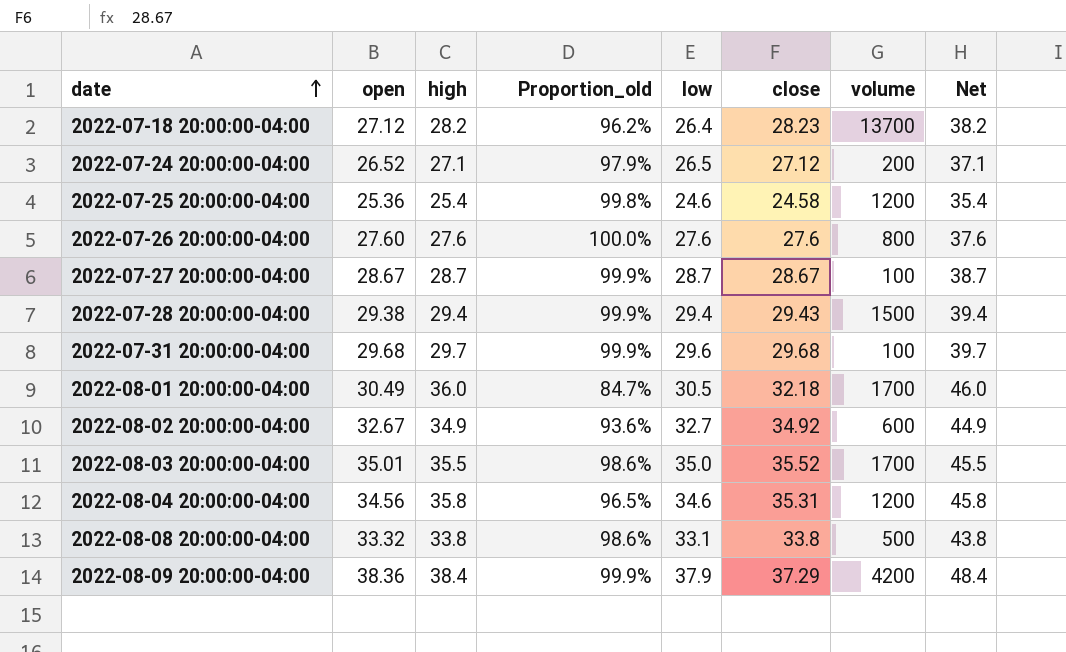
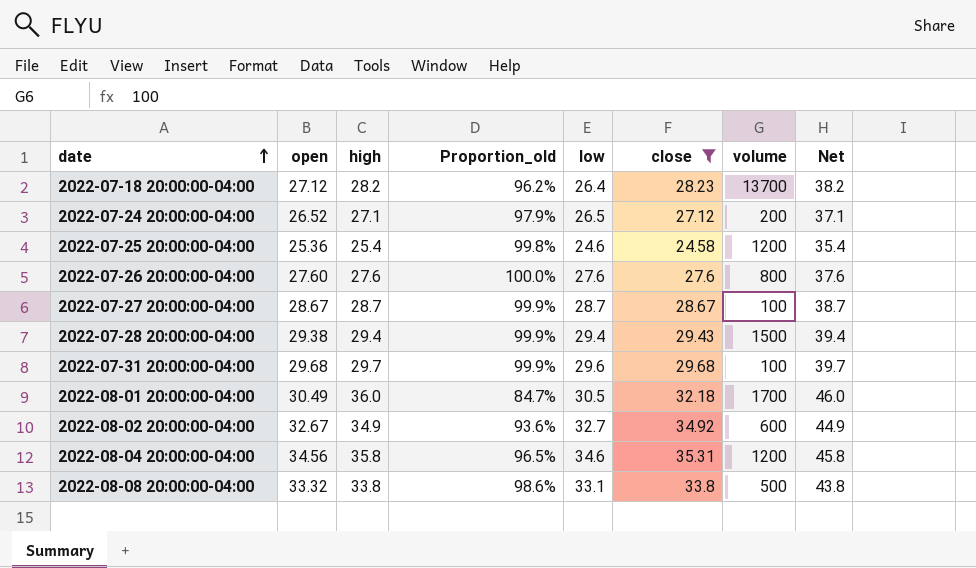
filter: none -> close <= 35.31

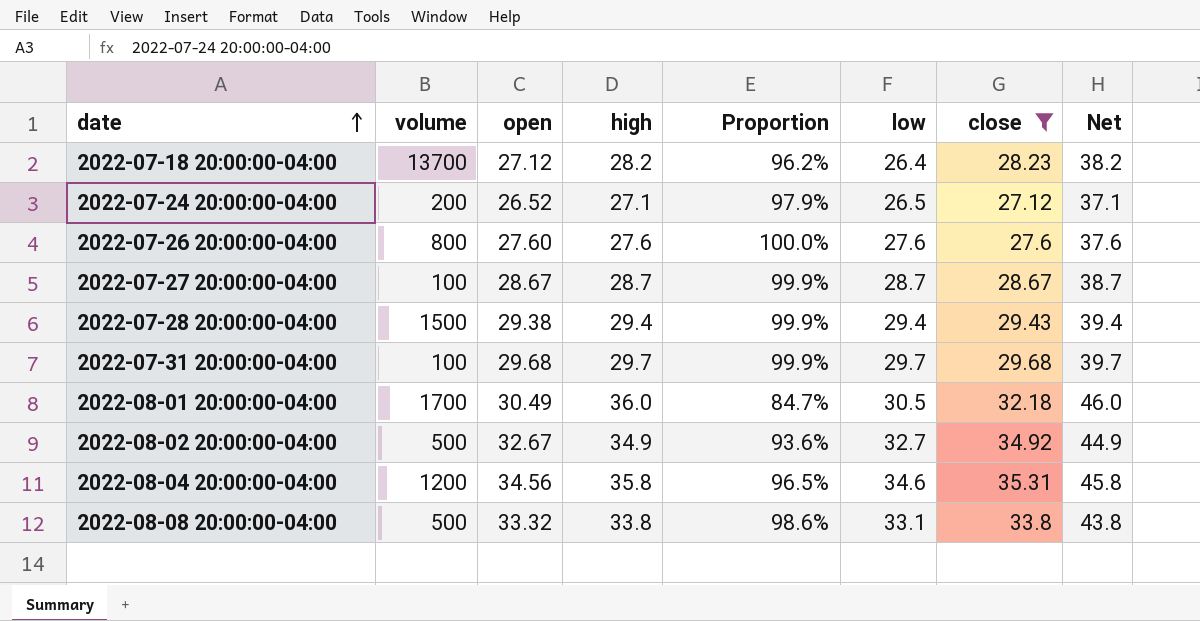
column volume | position: 7 -> 2
column name: Proportion_old -> Proportion
row 2022-07-25 20:00:00-04:00: 25.36 | 25.4 | 99.8% | 24.6 | 24.58 | 1200 | 35.4 -> none
2022-07-31 20:00:00-04:00 | low: 29.6 -> 29.7
2022-08-02 20:00:00-04:00 | volume: 600 -> 500

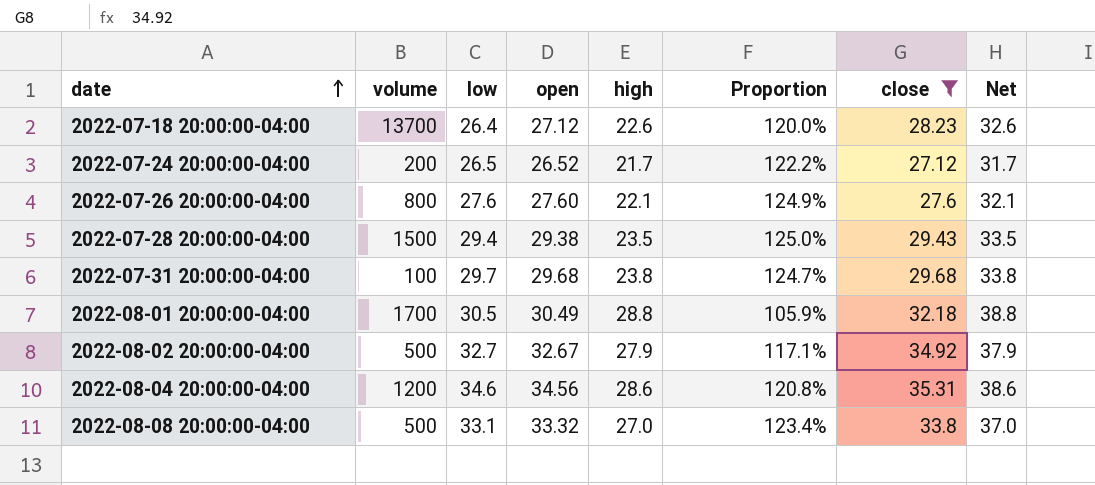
column low | position: 6 -> 3
row 2022-07-27 20:00:00-04:00: 100 | 28.67 | 28.7 | 99.9% | 28.7 | 28.67 | 38.7 -> none
2022-07-18 20:00:00-04:00 | high: 28.2 -> 22.6
2022-07-18 20:00:00-04:00 | Proportion: 96.2% -> 120.0%
2022-07-18 20:00:00-04:00 | Net: 38.2 -> 32.6
2022-07-24 20:00:00-04:00 | high: 27.1 -> 21.7
2022-07-24 20:00:00-04:00 | Proportion: 97.9% -> 122.2%
2022-07-24 20:00:00-04:00 | Net: 37.1 -> 31.7
2022-07-26 20:00:00-04:00 | high: 27.6 -> 22.1
2022-07-26 20:00:00-04:00 | Proportion: 100.0% -> 124.9%
2022-07-26 20:00:00-04:00 | Net: 37.6 -> 32.1
2022-07-28 20:00:00-04:00 | high: 29.4 -> 23.5
2022-07-28 20:00:00-04:00 | Proportion: 99.9% -> 125.0%
2022-07-28 20:00:00-04:00 | Net: 39.4 -> 33.5
2022-07-31 20:00:00-04:00 | high: 29.7 -> 23.8
2022-07-31 20:00:00-04:00 | Proportion: 99.9% -> 124.7%
2022-07-31 20:00:00-04:00 | Net: 39.7 -> 33.8
2022-08-01 20:00:00-04:00 | high: 36.0 -> 28.8
2022-08-01 20:00:00-04:00 | Proportion: 84.7% -> 105.9%
2022-08-01 20:00:00-04:00 | Net: 46.0 -> 38.8
2022-08-02 20:00:00-04:00 | high: 34.9 -> 27.9
2022-08-02 20:00:00-04:00 | Proportion: 93.6% -> 117.1%
2022-08-02 20:00:00-04:00 | Net: 44.9 -> 37.9
2022-08-04 20:00:00-04:00 | high: 35.8 -> 28.6
2022-08-04 20:00:00-04:00 | Proportion: 96.5% -> 120.8%
2022-08-04 20:00:00-04:00 | Net: 45.8 -> 38.6
2022-08-08 20:00:00-04:00 | high: 33.8 -> 27.0
2022-08-08 20:00:00-04:00 | Proportion: 98.6% -> 123.4%
2022-08-08 20:00:00-04:00 | Net: 43.8 -> 37.0

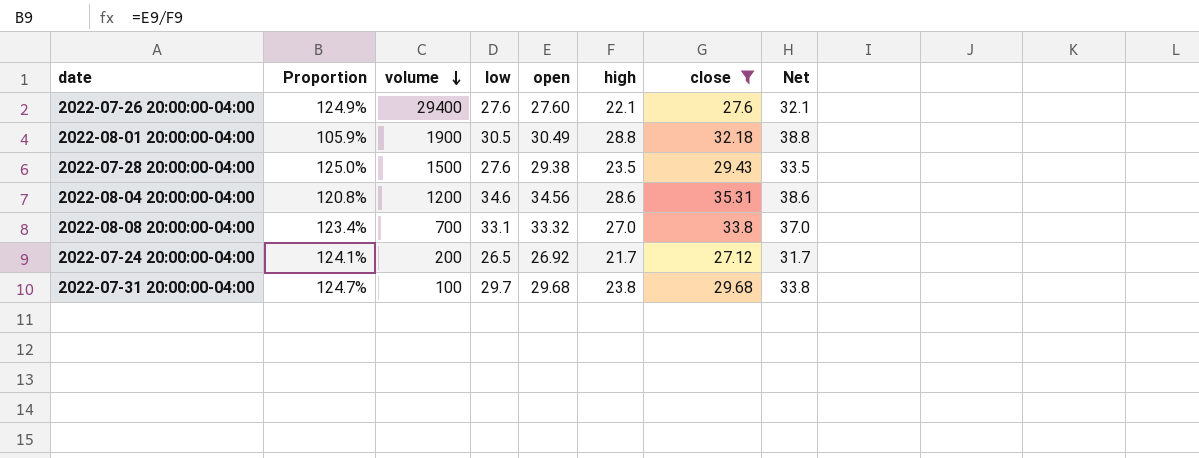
row order: date ascending -> volume descending
column Proportion | position: 6 -> 2
row 2022-07-18 20:00:00-04:00: 13700 | 26.4 | 27.12 | 22.6 | 120.0% | 28.23 | 32.6 -> none
row 2022-08-02 20:00:00-04:00: 500 | 32.7 | 32.67 | 27.9 | 117.1% | 34.92 | 37.9 -> none
2022-07-26 20:00:00-04:00 | volume: 800 -> 29400
2022-08-01 20:00:00-04:00 | volume: 1700 -> 1900
2022-07-28 20:00:00-04:00 | low: 29.4 -> 27.6
2022-08-08 20:00:00-04:00 | volume: 500 -> 700
2022-07-24 20:00:00-04:00 | Proportion: 122.2% -> 124.1%
2022-07-24 20:00:00-04:00 | open: 26.52 -> 26.92

